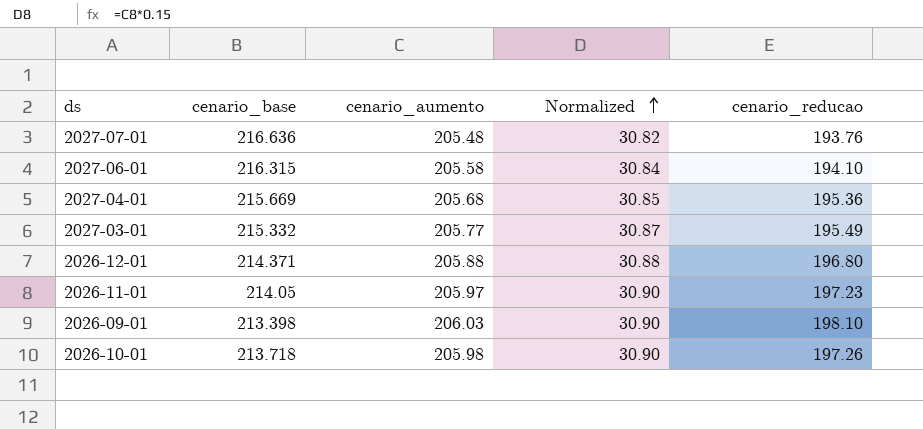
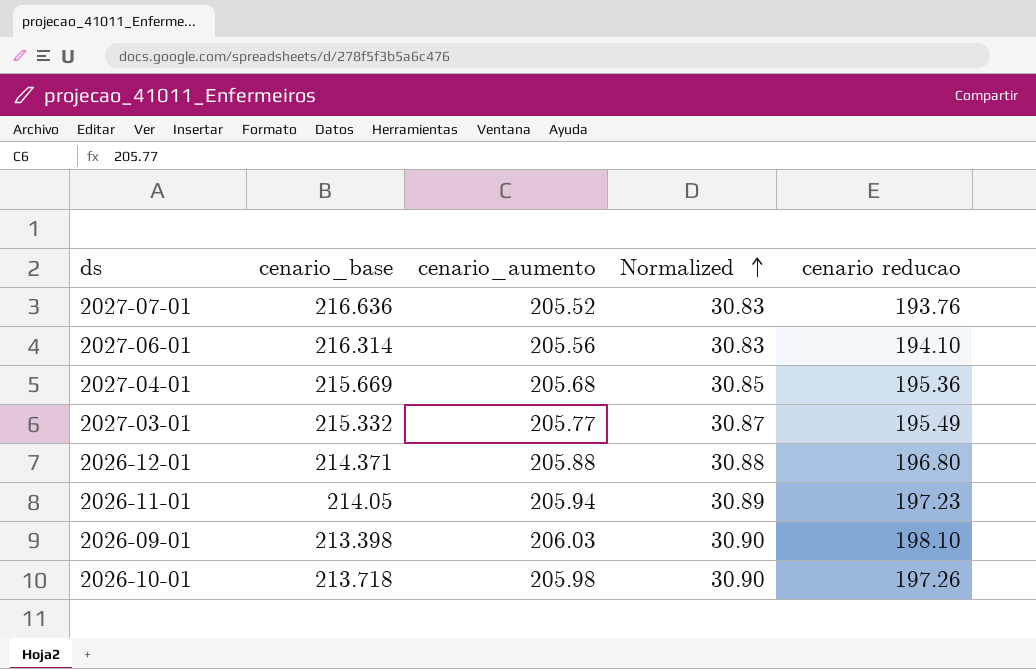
column name: cenario_reducao -> cenario reducao
2027-07-01 | cenario_aumento: 205.48 -> 205.52
2027-07-01 | Normalized: 30.82 -> 30.83
2027-06-01 | cenario_base: 216.315 -> 216.314
2027-06-01 | cenario_aumento: 205.58 -> 205.56
2027-06-01 | Normalized: 30.84 -> 30.83
2026-11-01 | cenario_aumento: 205.97 -> 205.94
2026-11-01 | Normalized: 30.90 -> 30.89

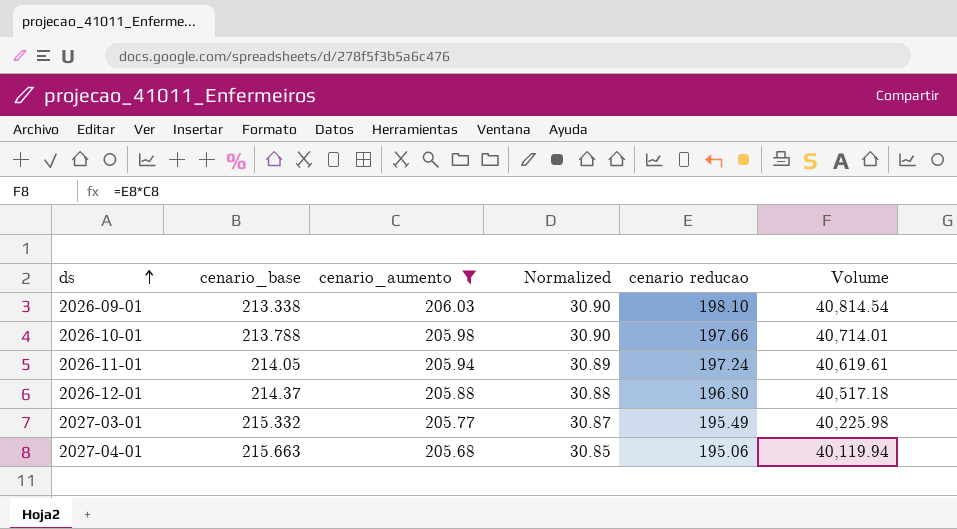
filter: none -> cenario_aumento >= 205.68
row order: Normalized ascending -> ds ascending
column Volume | formula: none -> [cenario_aumento] * [cenario reducao]
2026-09-01 | cenario_base: 213.398 -> 213.338
2026-10-01 | cenario_base: 213.718 -> 213.788
2026-10-01 | cenario reducao: 197.26 -> 197.66
2026-11-01 | cenario reducao: 197.23 -> 197.24
2026-12-01 | cenario_base: 214.371 -> 214.37
2027-04-01 | cenario_base: 215.669 -> 215.663
2027-04-01 | cenario reducao: 195.36 -> 195.06

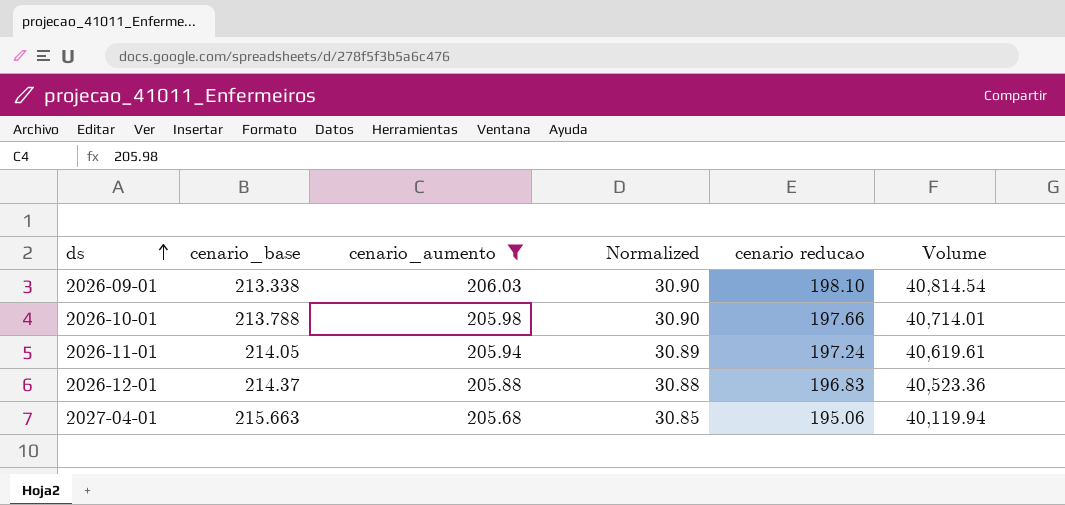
row 2027-03-01: 215.332 | 205.77 | 30.87 | 195.49 | 40,225.98 -> none
2026-12-01 | cenario reducao: 196.80 -> 196.83
2026-12-01 | Volume: 40,517.18 -> 40,523.36

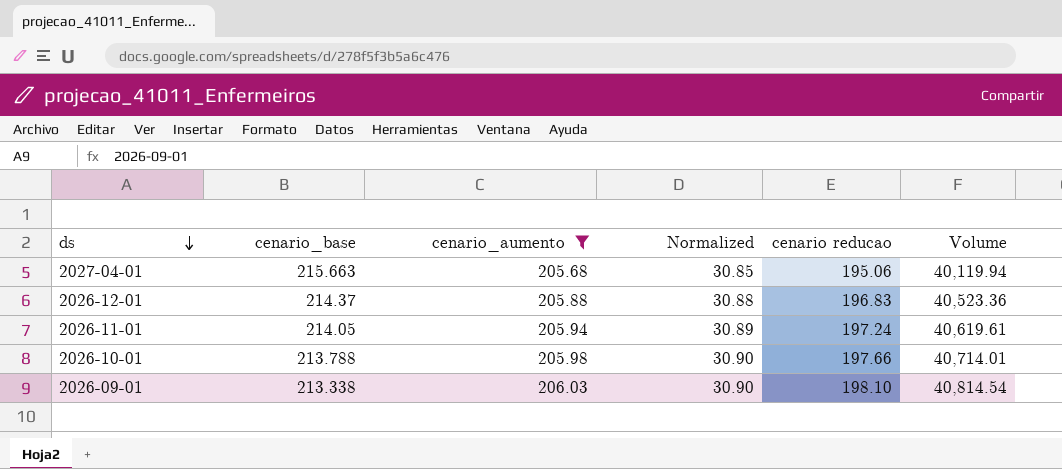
row order: ds ascending -> ds descending

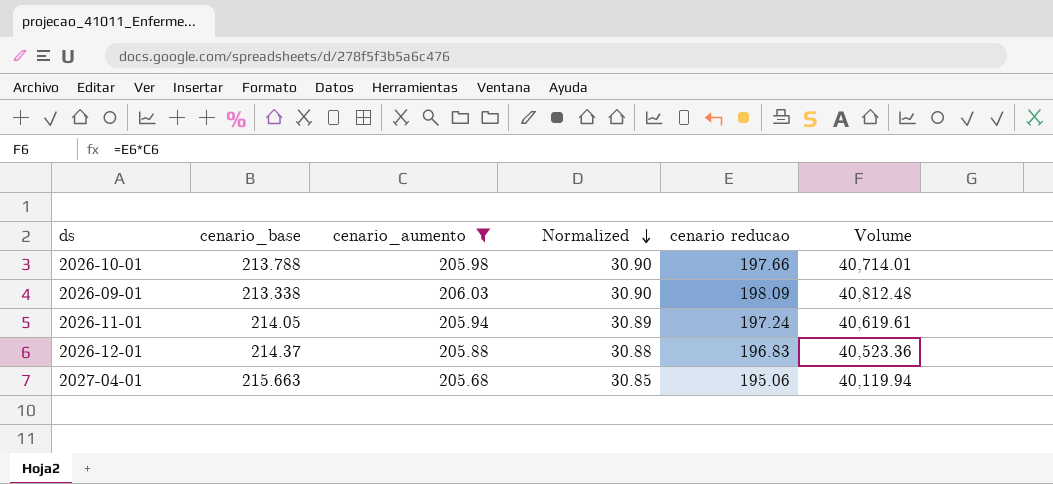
row order: ds descending -> Normalized descending
2026-09-01 | cenario reducao: 198.10 -> 198.09
2026-09-01 | Volume: 40,814.54 -> 40,812.48

